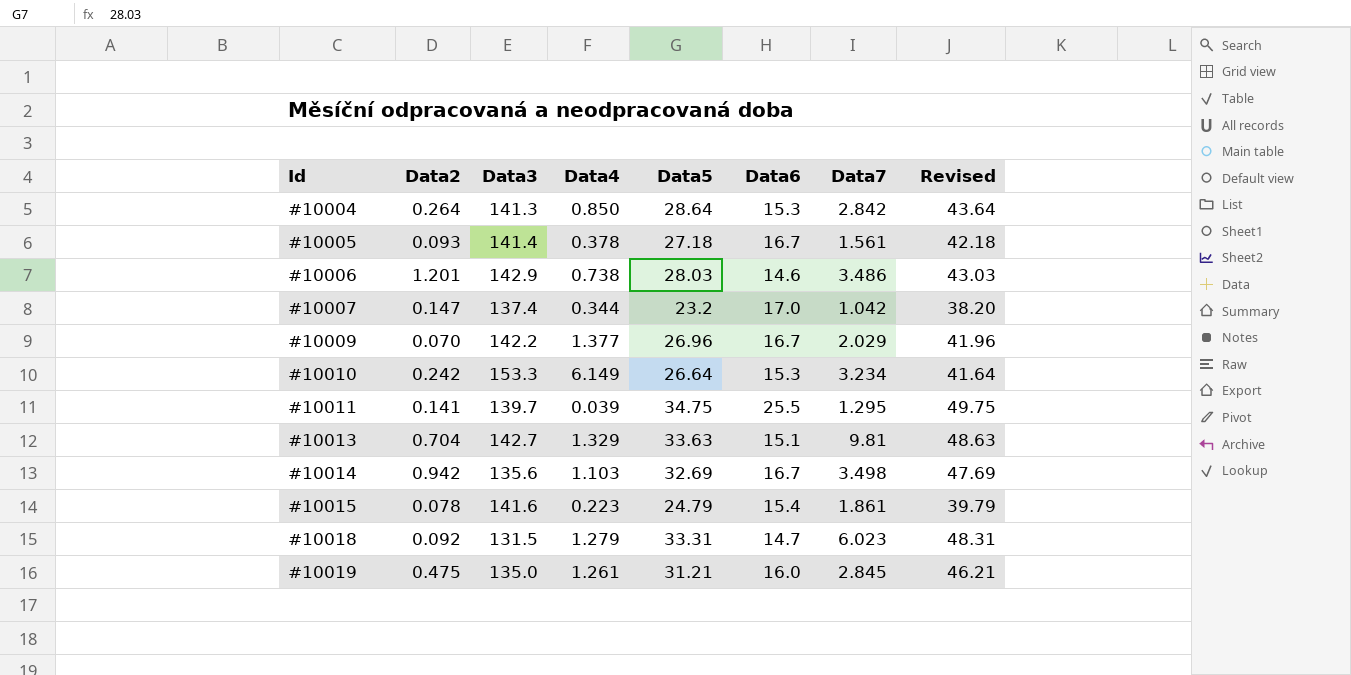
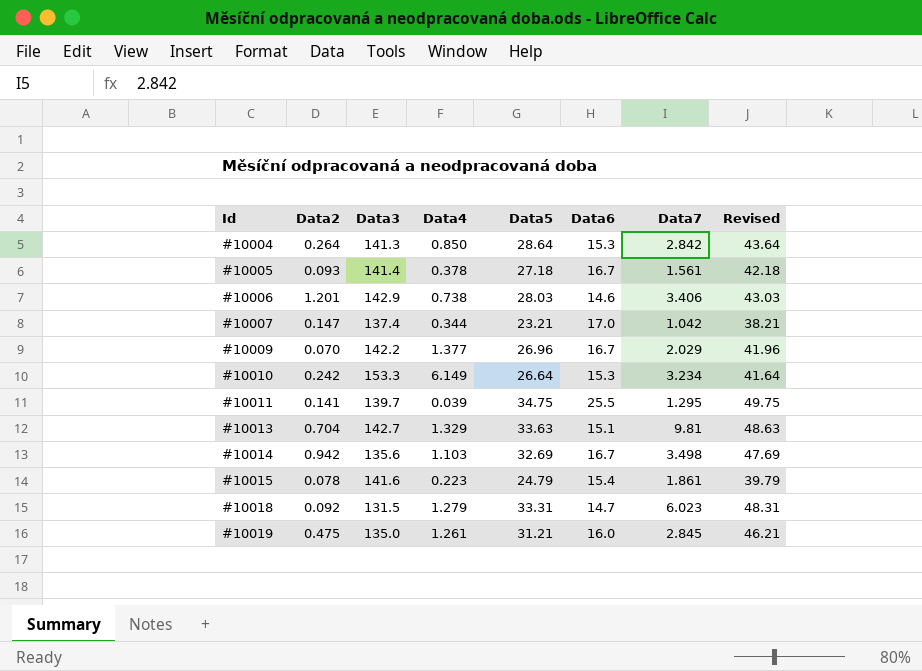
#10006 | Data7: 3.486 -> 3.406
#10007 | Data5: 23.2 -> 23.21
#10007 | Revised: 38.20 -> 38.21

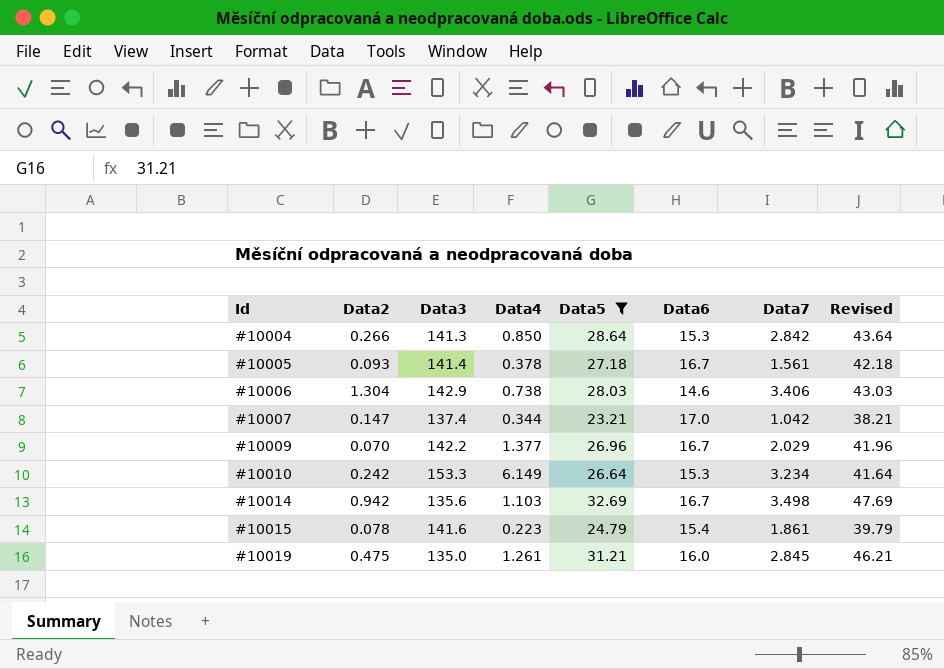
filter: none -> Data5 <= 32.69
#10004 | Data2: 0.264 -> 0.266
#10006 | Data2: 1.201 -> 1.304

